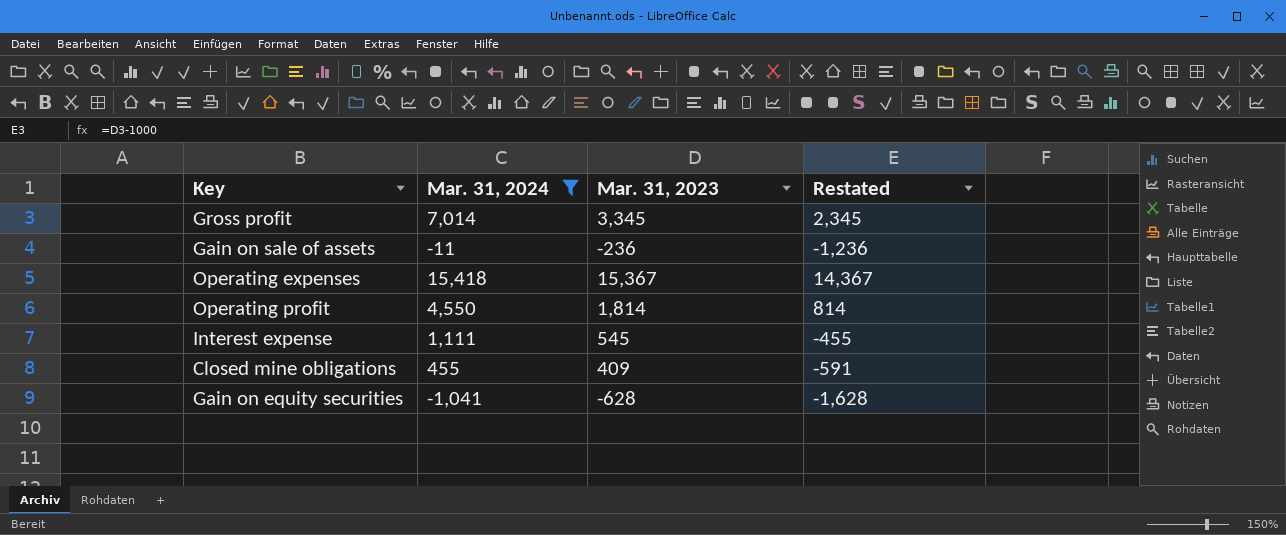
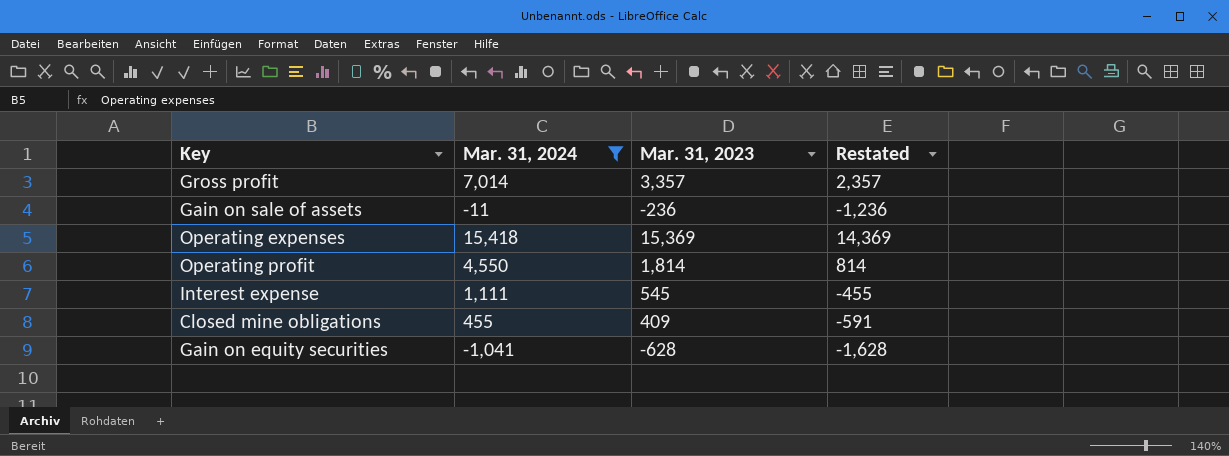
Gross profit | Mar. 31, 2023: 3,345 -> 3,357
Gross profit | Restated: 2,345 -> 2,357
Operating expenses | Mar. 31, 2023: 15,367 -> 15,369
Operating expenses | Restated: 14,367 -> 14,369

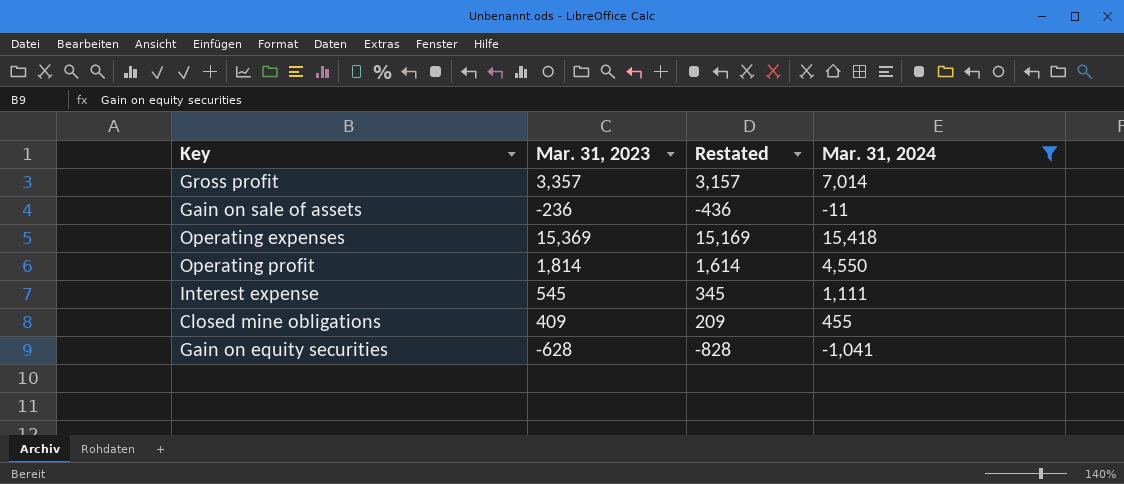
column Restated | formula: [Mar. 31, 2023] - 1000 -> [Mar. 31, 2023] - 200
column Mar. 31, 2024 | position: 2 -> 4

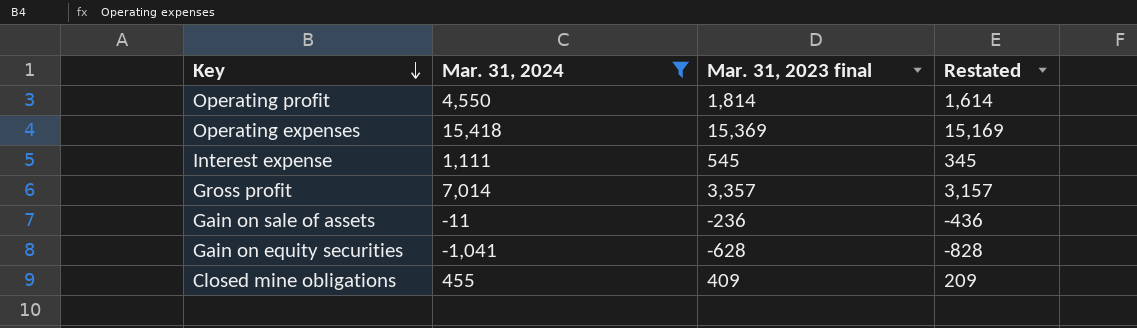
row order: none -> Key descending
column Mar. 31, 2024 | position: 4 -> 2
column name: Mar. 31, 2023 -> Mar. 31, 2023 final

